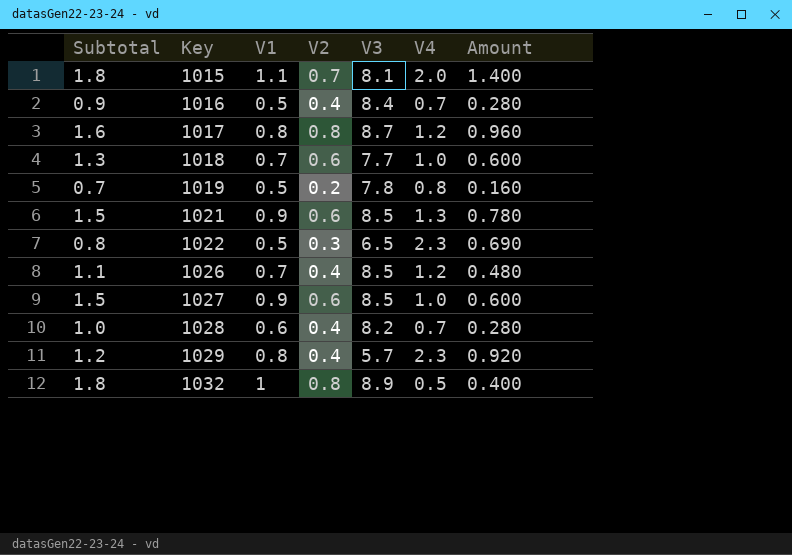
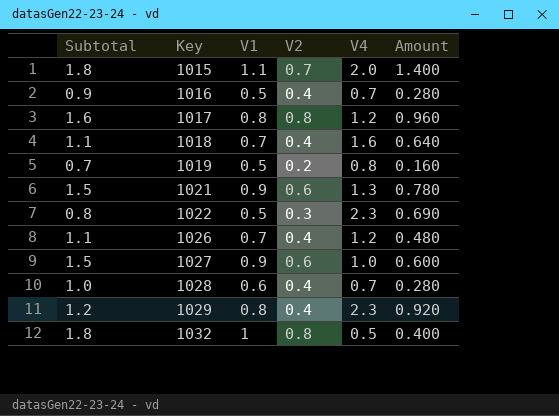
column V3 | position: 5 -> none
1018 | Subtotal: 1.3 -> 1.1
1018 | V2: 0.6 -> 0.4
1018 | V4: 1.0 -> 1.6
1018 | Amount: 0.600 -> 0.640

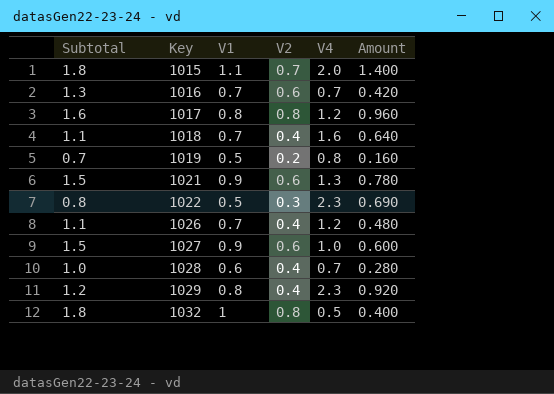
1016 | Subtotal: 0.9 -> 1.3
1016 | V1: 0.5 -> 0.7
1016 | V2: 0.4 -> 0.6
1016 | Amount: 0.280 -> 0.420

